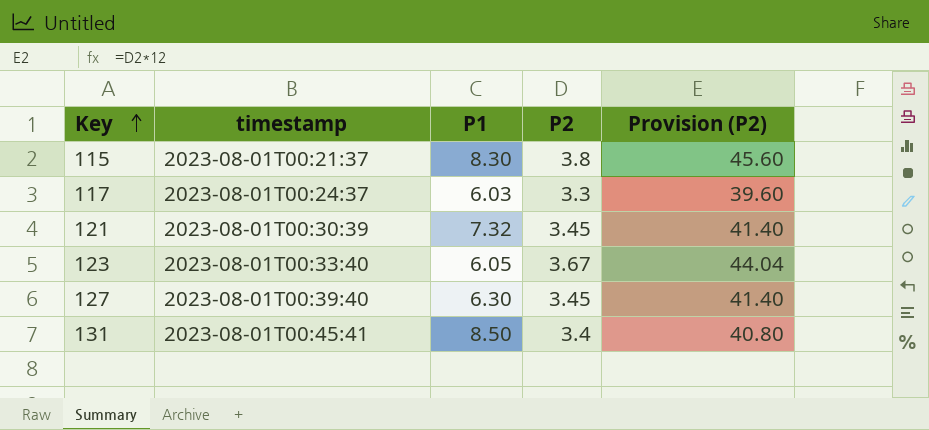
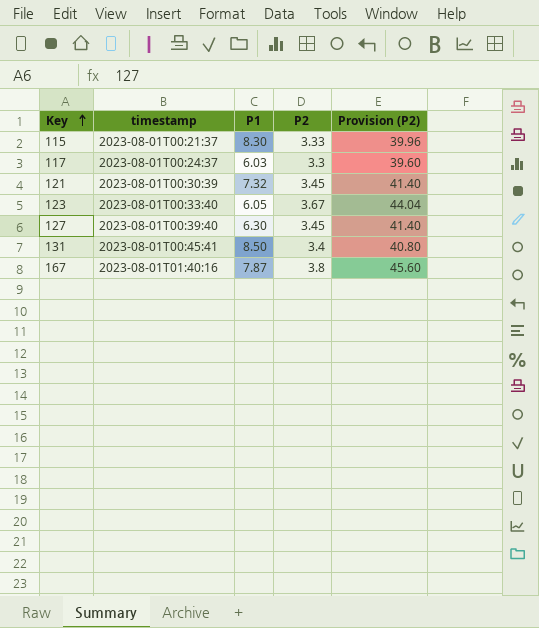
115 | P2: 3.8 -> 3.33
115 | Provision (P2): 45.60 -> 39.96
row 167: none -> 2023-08-01T01:40:16 | 7.87 | 3.8 | 45.60

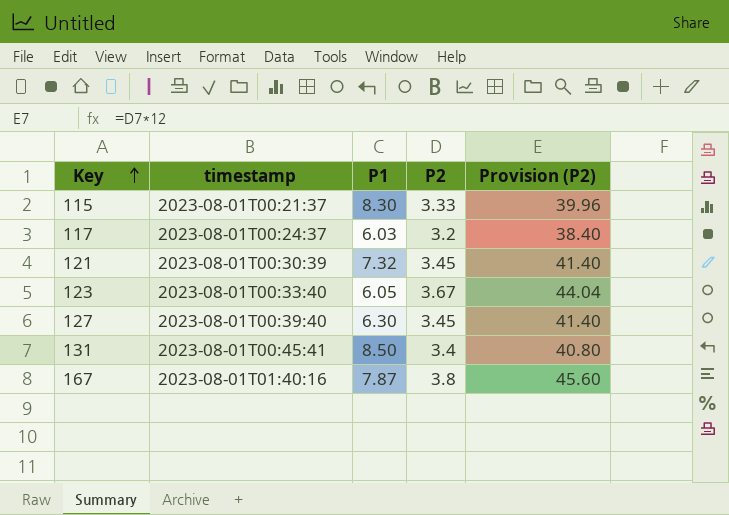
117 | P2: 3.3 -> 3.2
117 | Provision (P2): 39.60 -> 38.40

